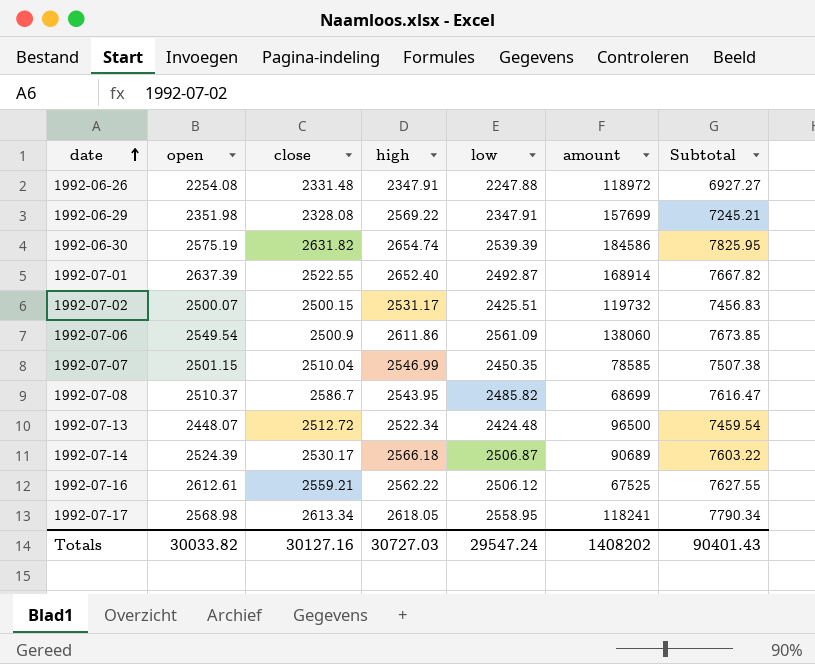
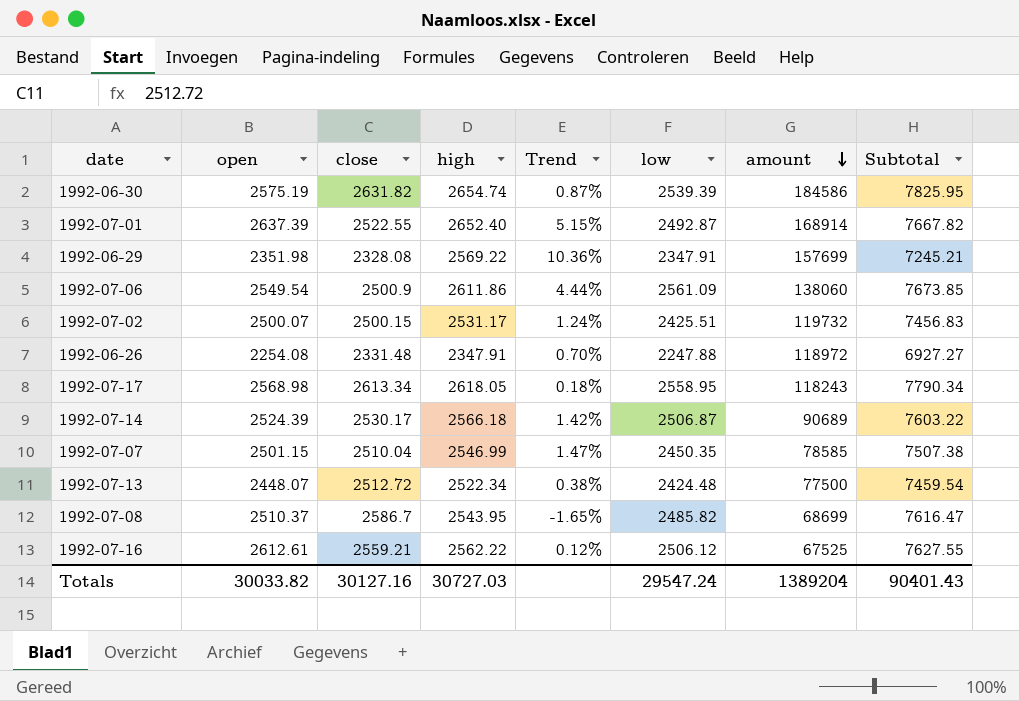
row order: date ascending -> amount descending
column Trend | formula: none -> ([high] - [close]) / [close]
1992-07-17 | amount: 118241 -> 118243
1992-07-13 | amount: 96500 -> 77500
Totals | amount: 1408202 -> 1389204

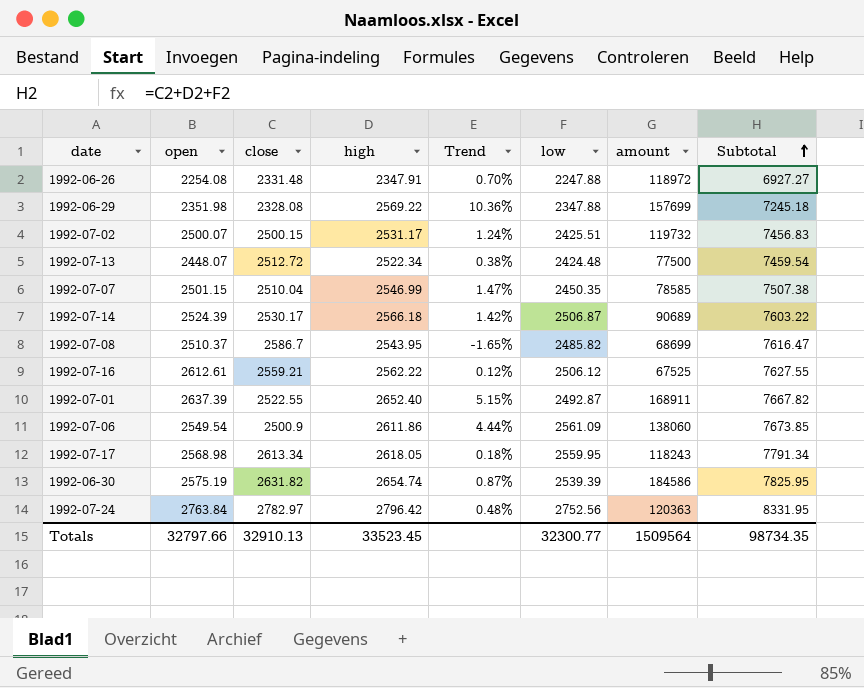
row order: amount descending -> Subtotal ascending
1992-06-29 | low: 2347.91 -> 2347.88
1992-06-29 | Subtotal: 7245.21 -> 7245.18
1992-07-01 | amount: 168914 -> 168911
1992-07-17 | low: 2558.95 -> 2559.95
1992-07-17 | Subtotal: 7790.34 -> 7791.34
row 1992-07-24: none -> 2763.84 | 2782.97 | 2796.42 | 0.48% | 2752.56 | 120363 | 8331.95
Totals | open: 30033.82 -> 32797.66
Totals | close: 30127.16 -> 32910.13
Totals | high: 30727.03 -> 33523.45
Totals | low: 29547.24 -> 32300.77
Totals | amount: 1389204 -> 1509564
Totals | Subtotal: 90401.43 -> 98734.35

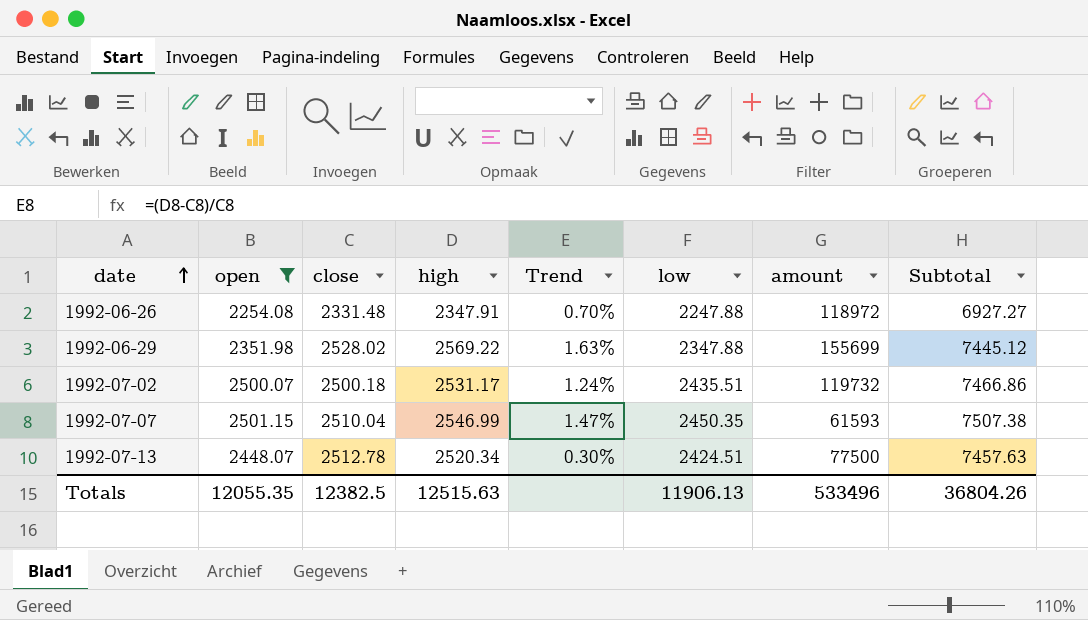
filter: none -> open <= 2501.15
row order: Subtotal ascending -> date ascending
1992-06-29 | close: 2328.08 -> 2528.02
1992-06-29 | Trend: 10.36% -> 1.63%
1992-06-29 | amount: 157699 -> 155699
1992-06-29 | Subtotal: 7245.18 -> 7445.12
1992-07-02 | close: 2500.15 -> 2500.18
1992-07-02 | low: 2425.51 -> 2435.51
1992-07-02 | Subtotal: 7456.83 -> 7466.86
1992-07-07 | amount: 78585 -> 61593
1992-07-13 | close: 2512.72 -> 2512.78
1992-07-13 | high: 2522.34 -> 2520.34
1992-07-13 | Trend: 0.38% -> 0.30%
1992-07-13 | low: 2424.48 -> 2424.51
1992-07-13 | Subtotal: 7459.54 -> 7457.63
Totals | open: 32797.66 -> 12055.35
Totals | close: 32910.13 -> 12382.5
Totals | high: 33523.45 -> 12515.63
Totals | low: 32300.77 -> 11906.13
Totals | amount: 1509564 -> 533496
Totals | Subtotal: 98734.35 -> 36804.26

